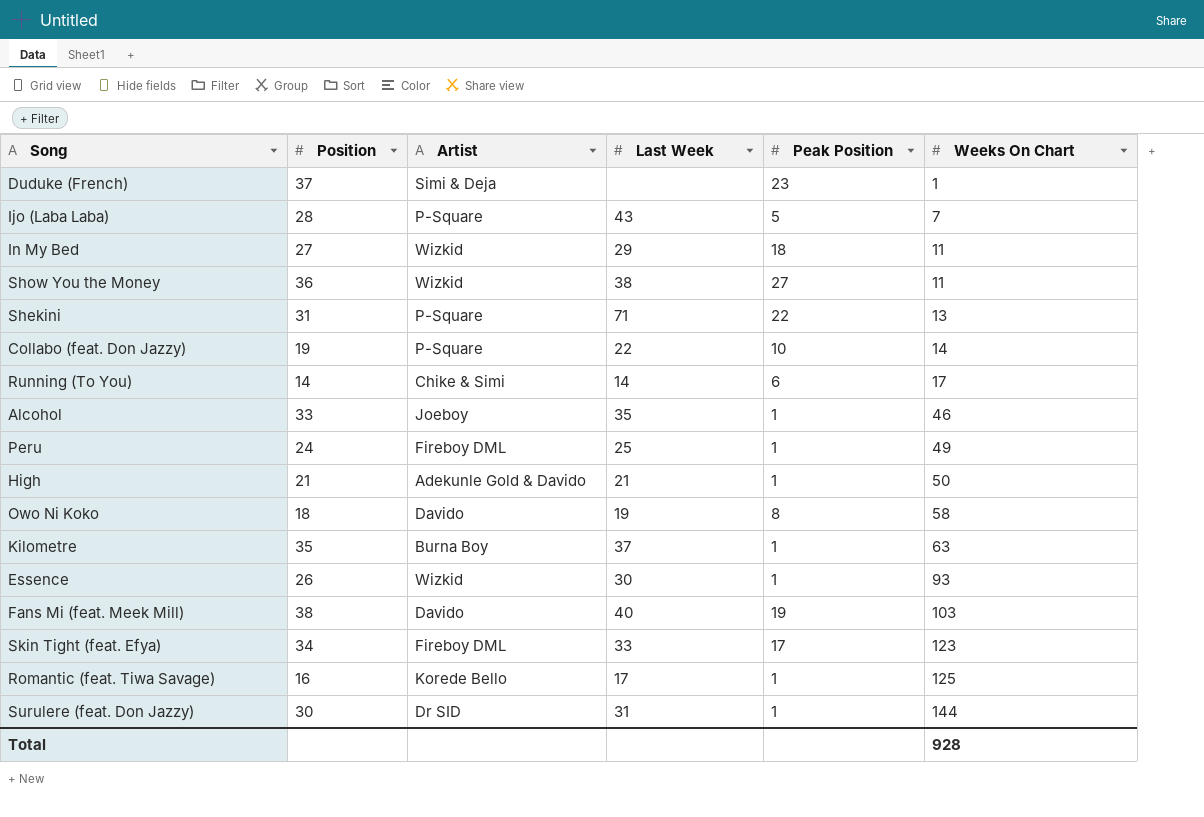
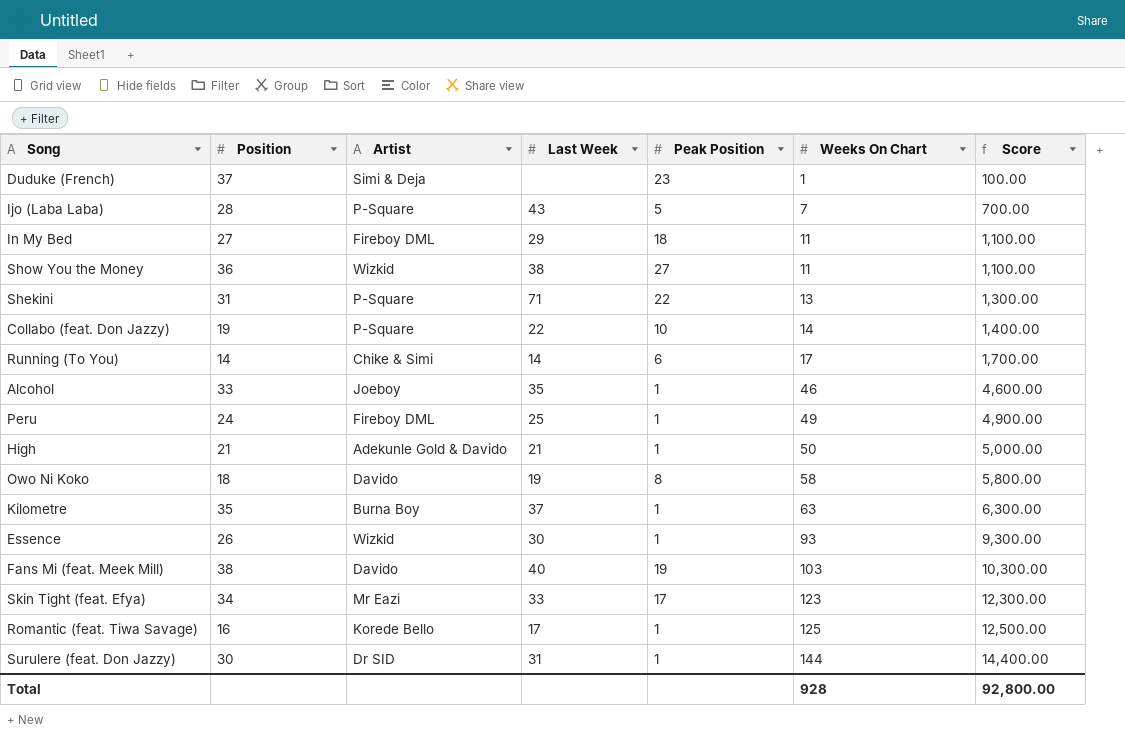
column Score | formula: none -> [Weeks On Chart] * 100
In My Bed | Artist: Wizkid -> Fireboy DML
Skin Tight (feat. Efya) | Artist: Fireboy DML -> Mr Eazi

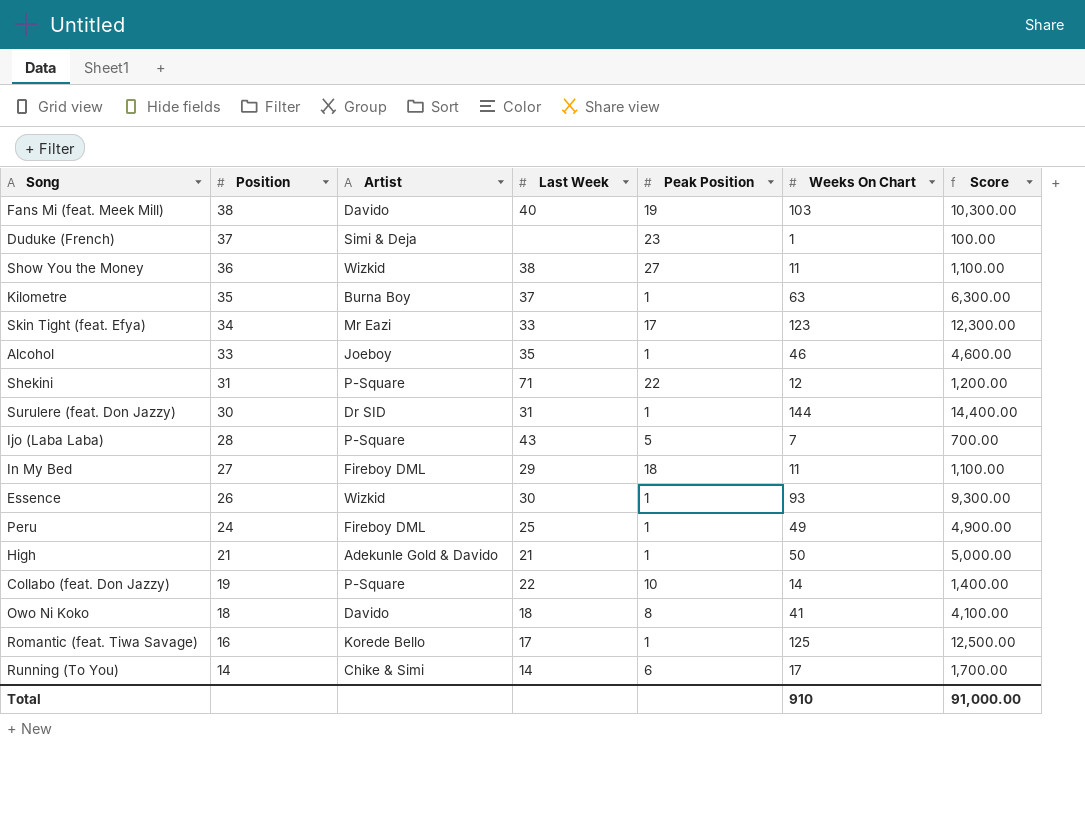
row order: Weeks On Chart ascending -> Position descending
Shekini | Weeks On Chart: 13 -> 12
Shekini | Score: 1,300.00 -> 1,200.00
Owo Ni Koko | Last Week: 19 -> 18
Owo Ni Koko | Weeks On Chart: 58 -> 41
Owo Ni Koko | Score: 5,800.00 -> 4,100.00
Total | Weeks On Chart: 928 -> 910
Total | Score: 92,800.00 -> 91,000.00

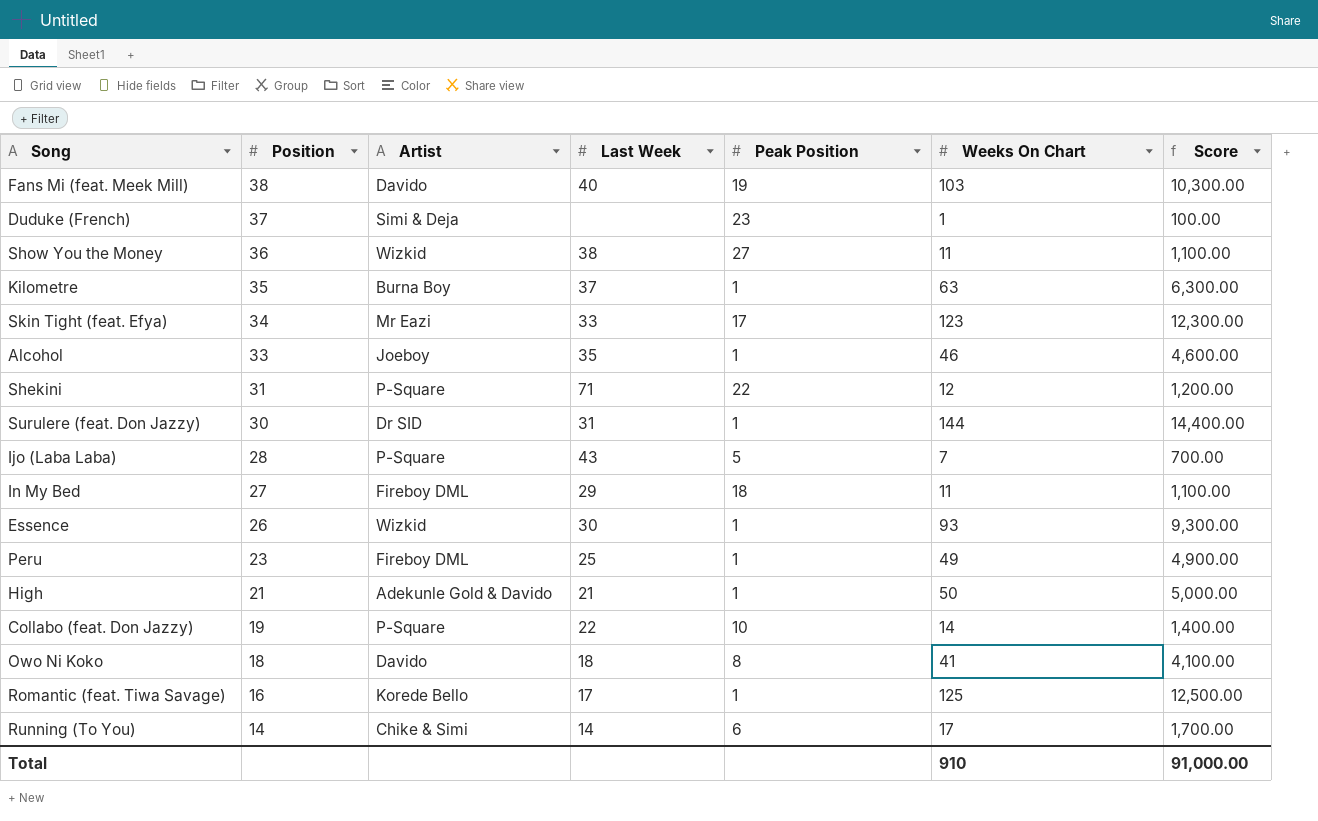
Peru | Position: 24 -> 23

